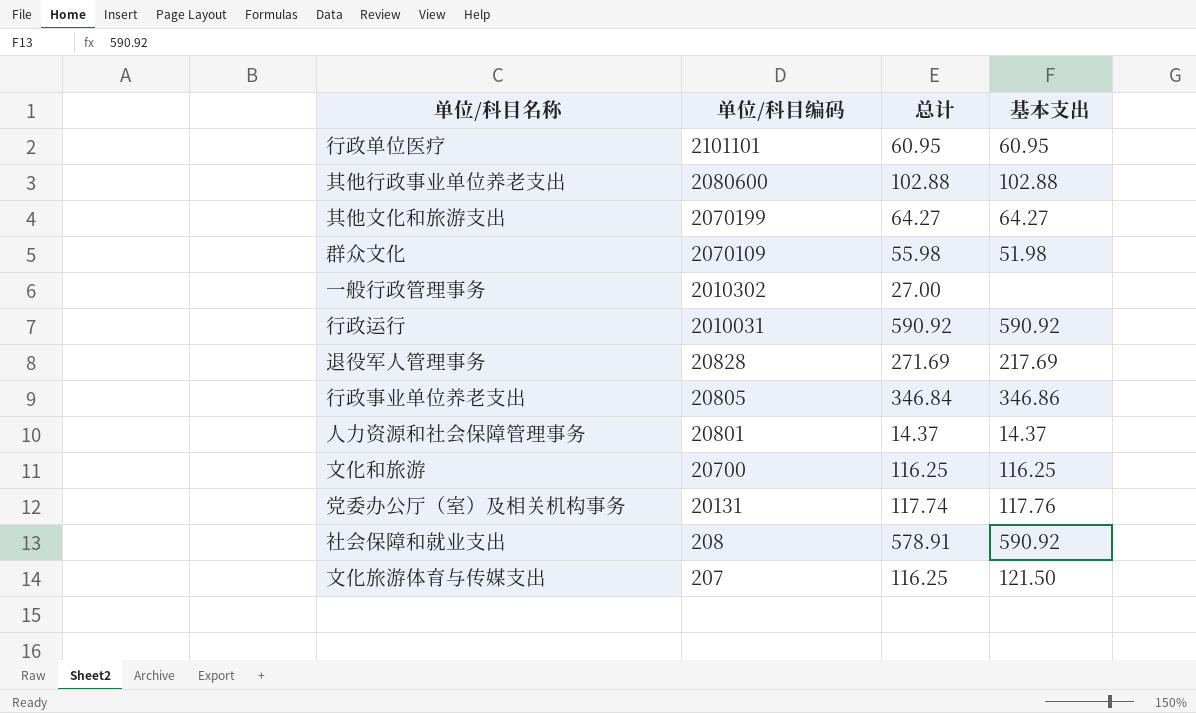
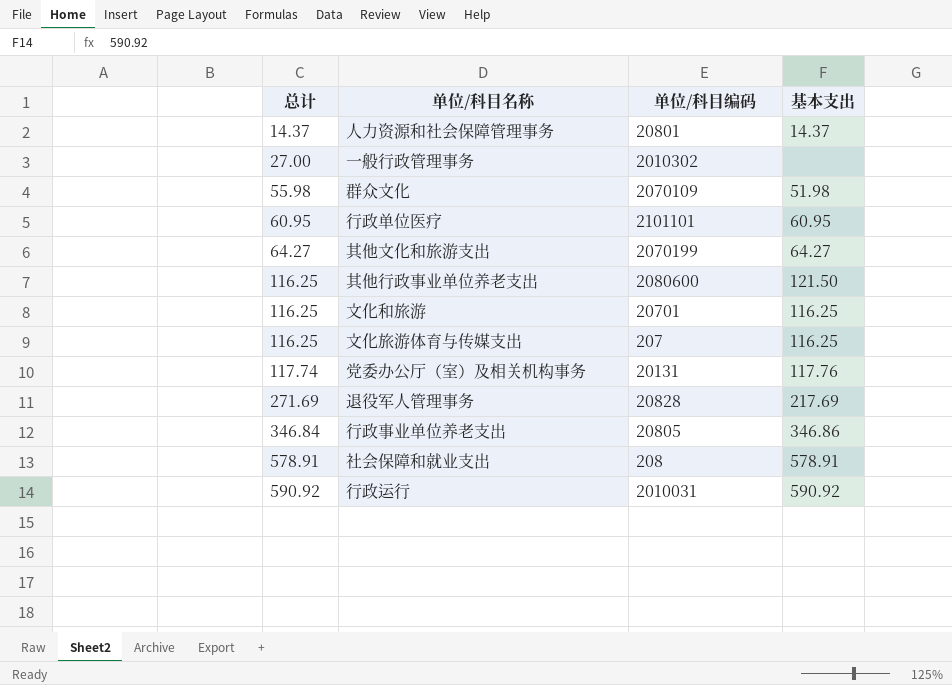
row order: 单位/科目编码 descending -> 总计 ascending
column 总计 | position: 3 -> 1
其他行政事业单位养老支出 | 总计: 102.88 -> 116.25
其他行政事业单位养老支出 | 基本支出: 102.88 -> 121.50
文化和旅游 | 单位/科目编码: 20700 -> 20701
文化旅游体育与传媒支出 | 基本支出: 121.50 -> 116.25
社会保障和就业支出 | 基本支出: 590.92 -> 578.91

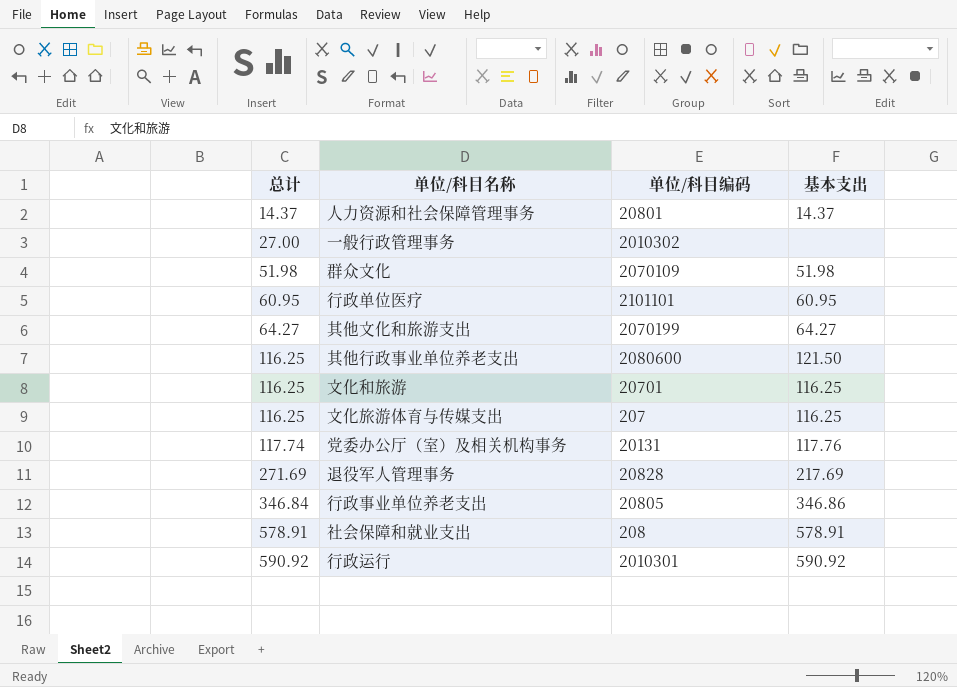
群众文化 | 总计: 55.98 -> 51.98
行政运行 | 单位/科目编码: 2010031 -> 2010301

